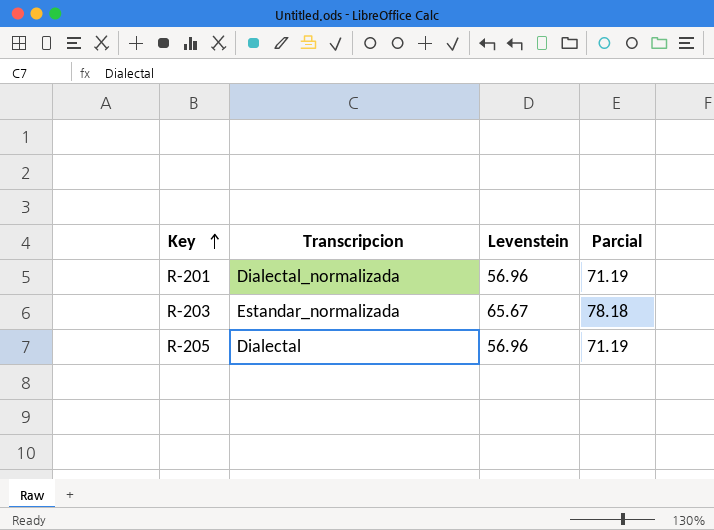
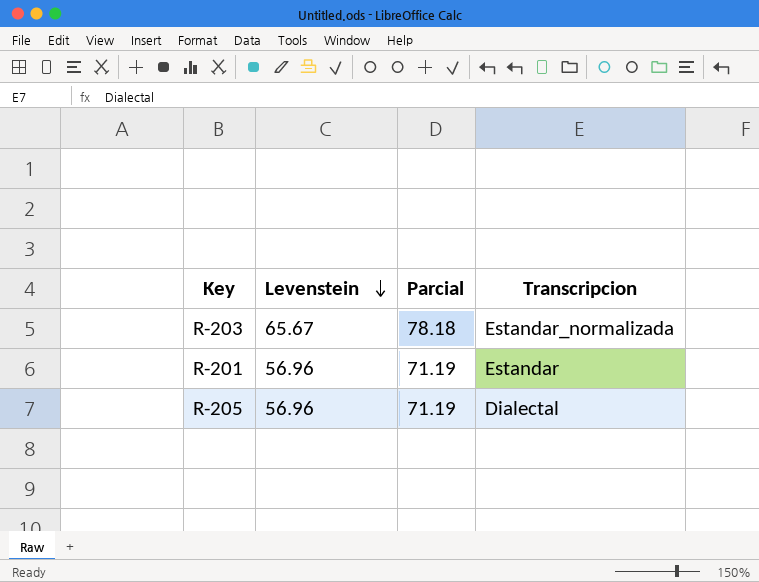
row order: Key ascending -> Levenstein descending
column Transcripcion | position: 2 -> 4
R-201 | Transcripcion: Dialectal_normalizada -> Estandar

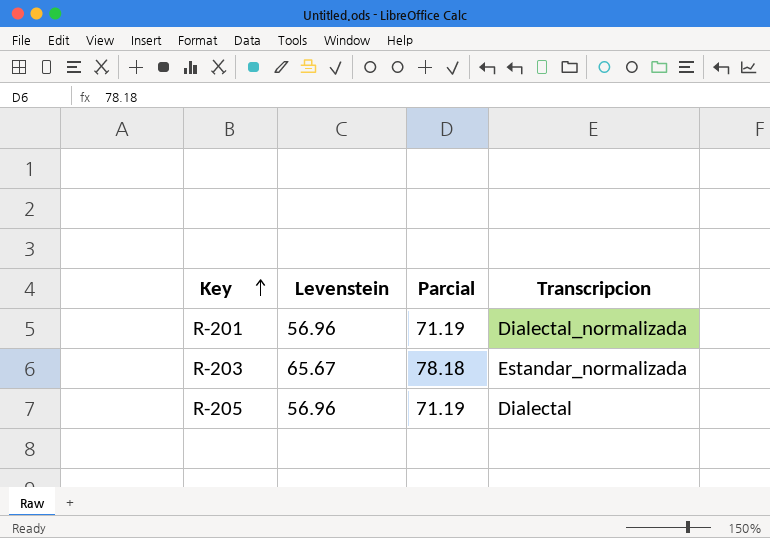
row order: Levenstein descending -> Key ascending
R-201 | Transcripcion: Estandar -> Dialectal_normalizada

